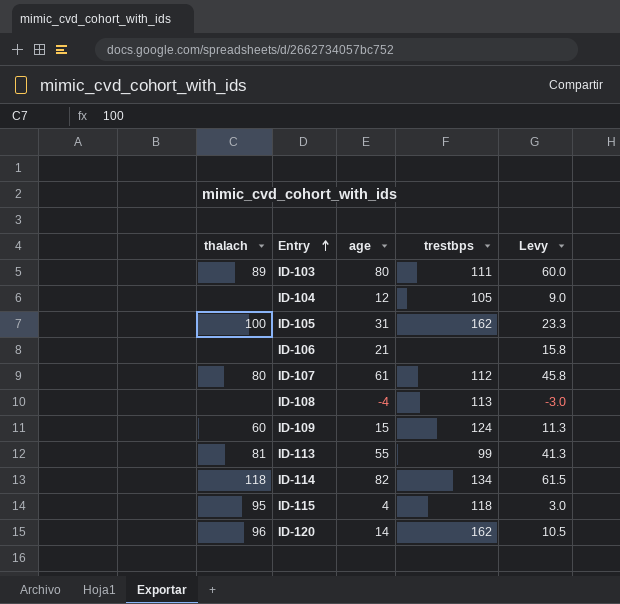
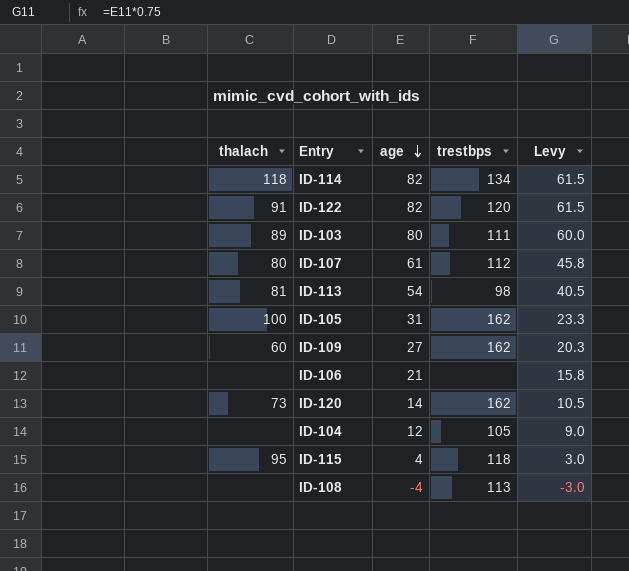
row order: Entry ascending -> age descending
row ID-122: none -> 91 | 82 | 120 | 61.5
ID-113 | age: 55 -> 54
ID-113 | trestbps: 99 -> 98
ID-113 | Levy: 41.3 -> 40.5
ID-109 | age: 15 -> 27
ID-109 | trestbps: 124 -> 162
ID-109 | Levy: 11.3 -> 20.3
ID-120 | thalach: 96 -> 73

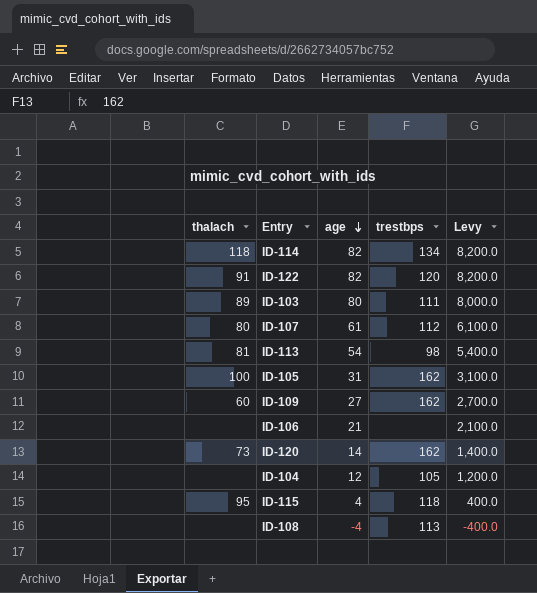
column Levy | formula: [age] * 0.75 -> [age] * 100

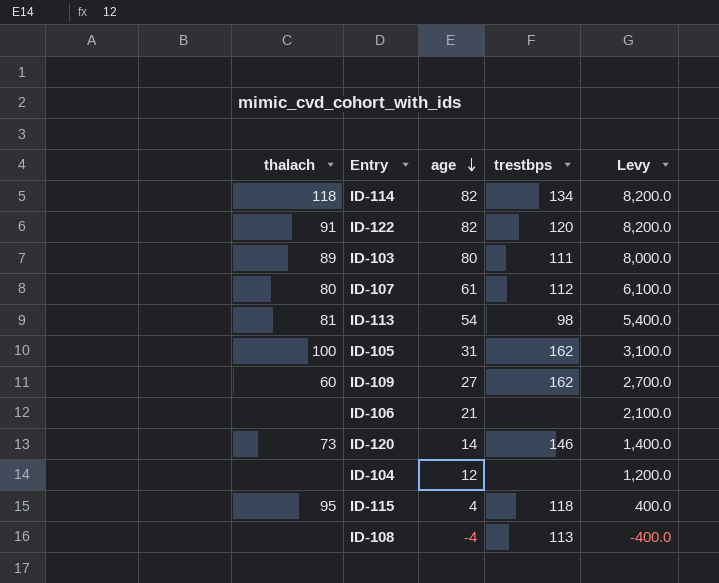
ID-120 | trestbps: 162 -> 146
ID-104 | trestbps: 105 -> none

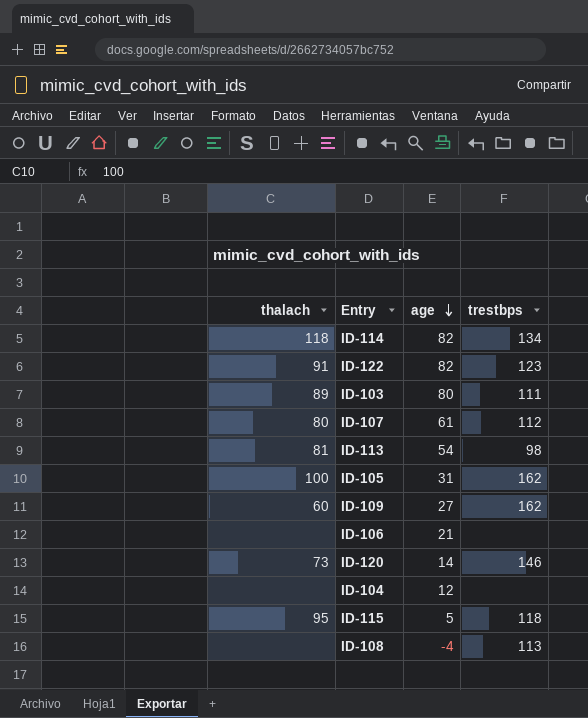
column Levy | formula: [age] * 100 -> none
ID-122 | trestbps: 120 -> 123
ID-115 | age: 4 -> 5

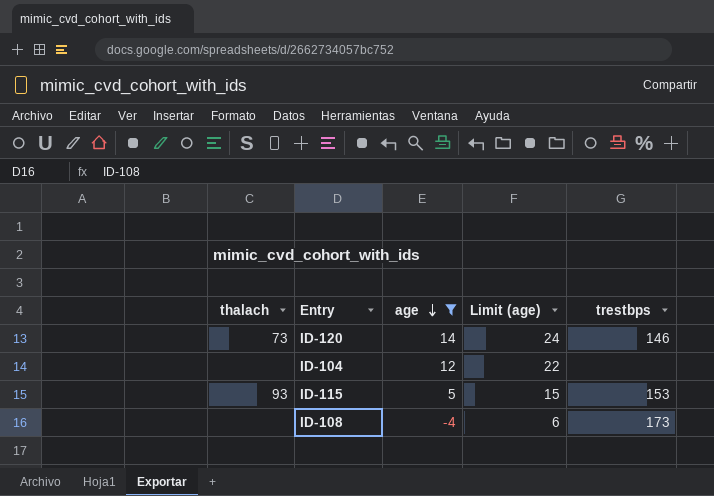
filter: none -> age <= 14
column Limit (age) | formula: none -> [age] + 10
ID-115 | thalach: 95 -> 93
ID-115 | trestbps: 118 -> 153
ID-108 | trestbps: 113 -> 173

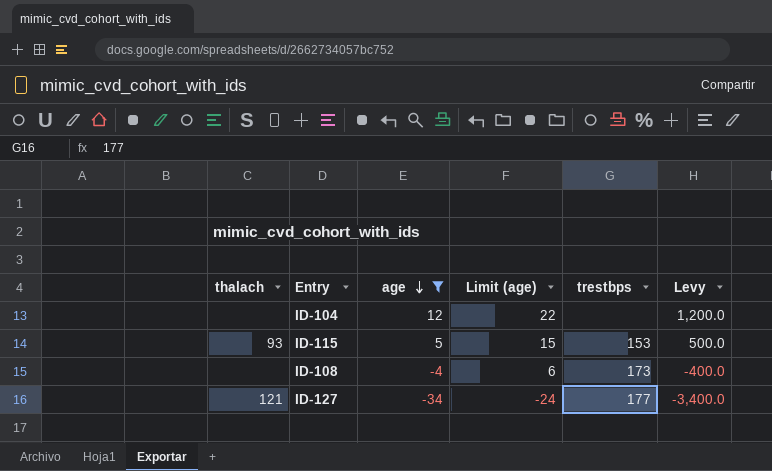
column Levy | formula: none -> [age] * 100
row ID-120: 73 | 14 | 24 | 146 -> none
row ID-127: none -> 121 | -34 | -24 | 177 | -3,400.0

